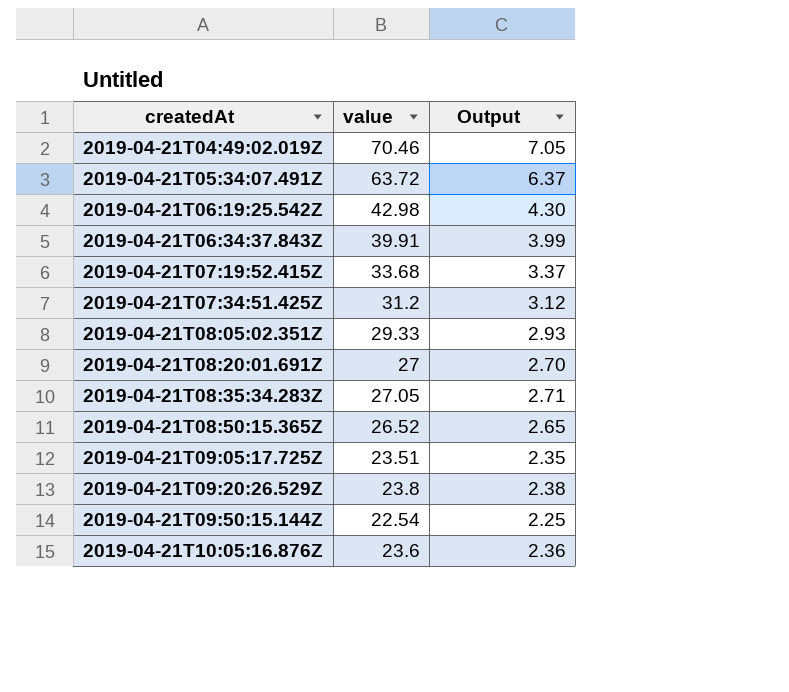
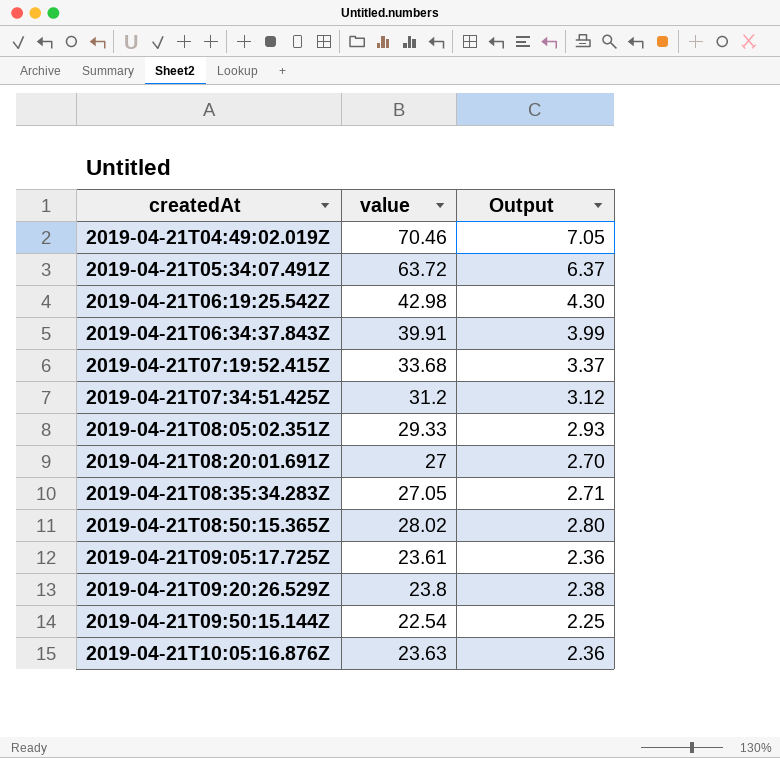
2019-04-21T08:50:15.365Z | value: 26.52 -> 28.02
2019-04-21T08:50:15.365Z | Output: 2.65 -> 2.80
2019-04-21T09:05:17.725Z | value: 23.51 -> 23.61
2019-04-21T09:05:17.725Z | Output: 2.35 -> 2.36
2019-04-21T10:05:16.876Z | value: 23.6 -> 23.63

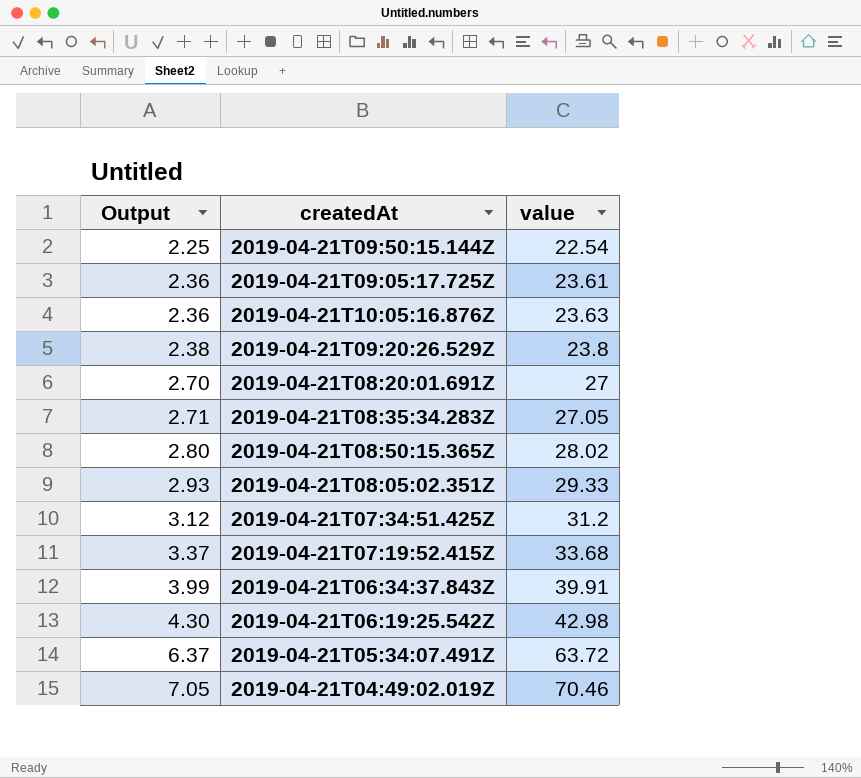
row order: createdAt ascending -> Output ascending
column Output | position: 3 -> 1

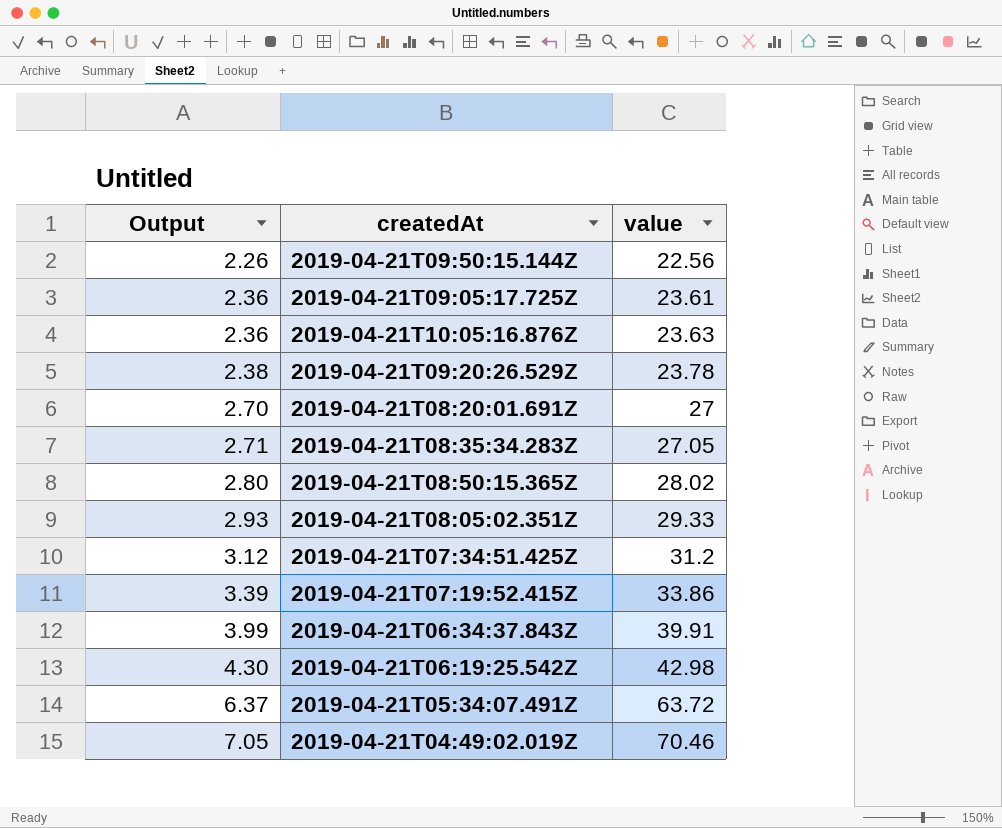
2019-04-21T09:50:15.144Z | Output: 2.25 -> 2.26
2019-04-21T09:50:15.144Z | value: 22.54 -> 22.56
2019-04-21T09:20:26.529Z | value: 23.8 -> 23.78
2019-04-21T07:19:52.415Z | Output: 3.37 -> 3.39
2019-04-21T07:19:52.415Z | value: 33.68 -> 33.86

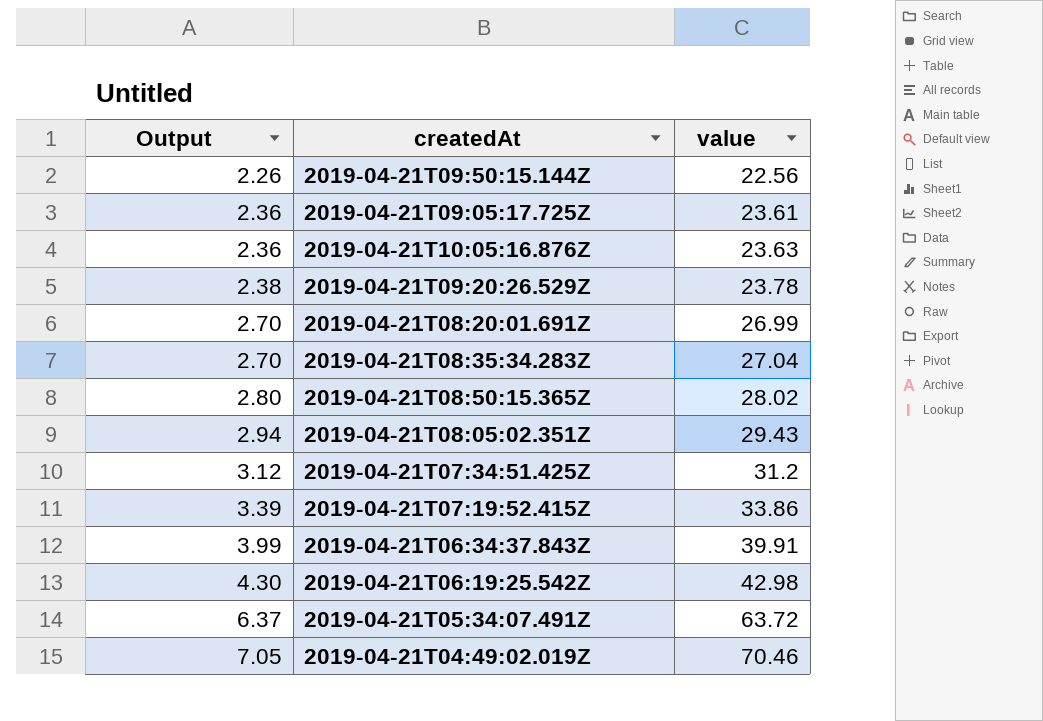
2019-04-21T08:20:01.691Z | value: 27 -> 26.99
2019-04-21T08:35:34.283Z | Output: 2.71 -> 2.70
2019-04-21T08:35:34.283Z | value: 27.05 -> 27.04
2019-04-21T08:05:02.351Z | Output: 2.93 -> 2.94
2019-04-21T08:05:02.351Z | value: 29.33 -> 29.43

